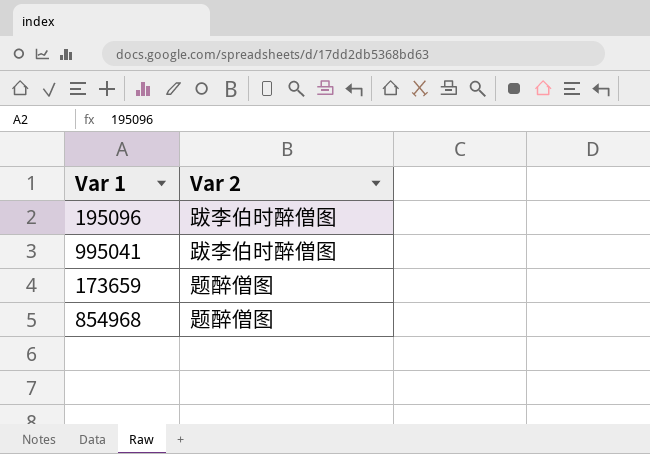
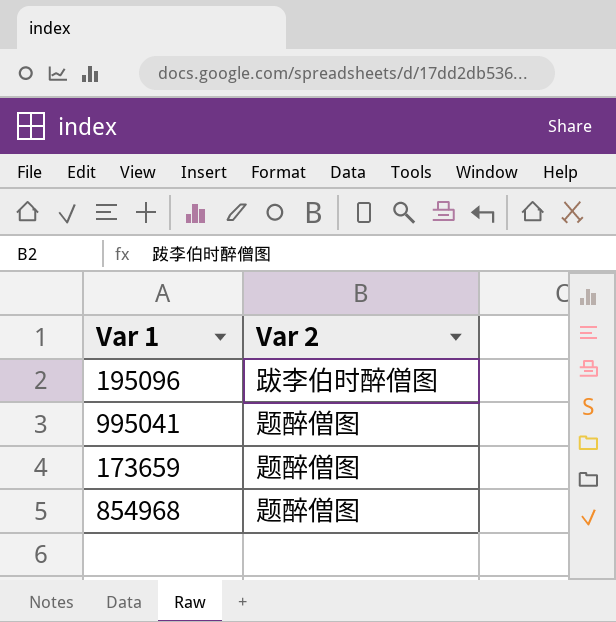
995041 | Var 2: 跋李伯时醉僧图 -> 题醉僧图

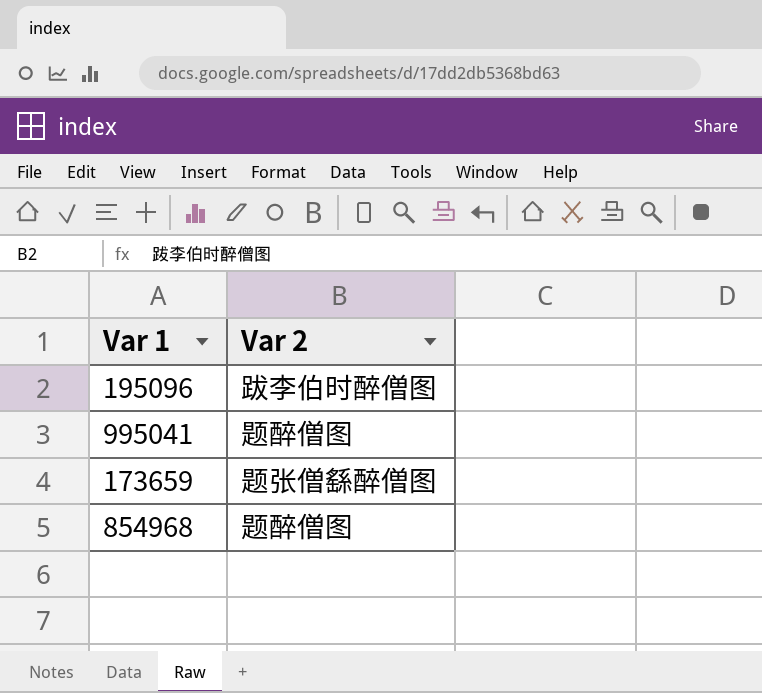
173659 | Var 2: 题醉僧图 -> 题张僧繇醉僧图

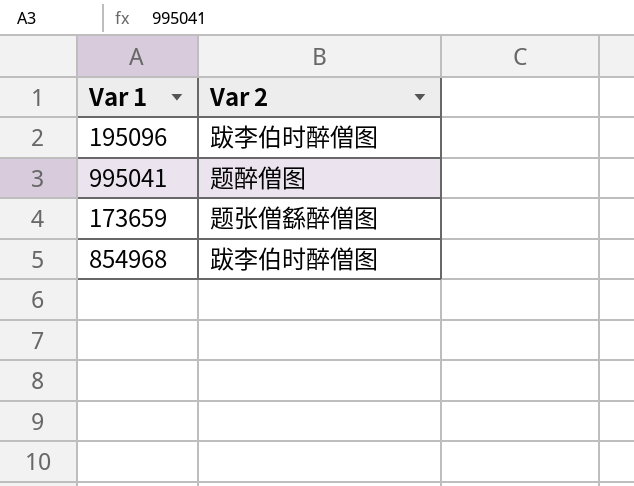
854968 | Var 2: 题醉僧图 -> 跋李伯时醉僧图

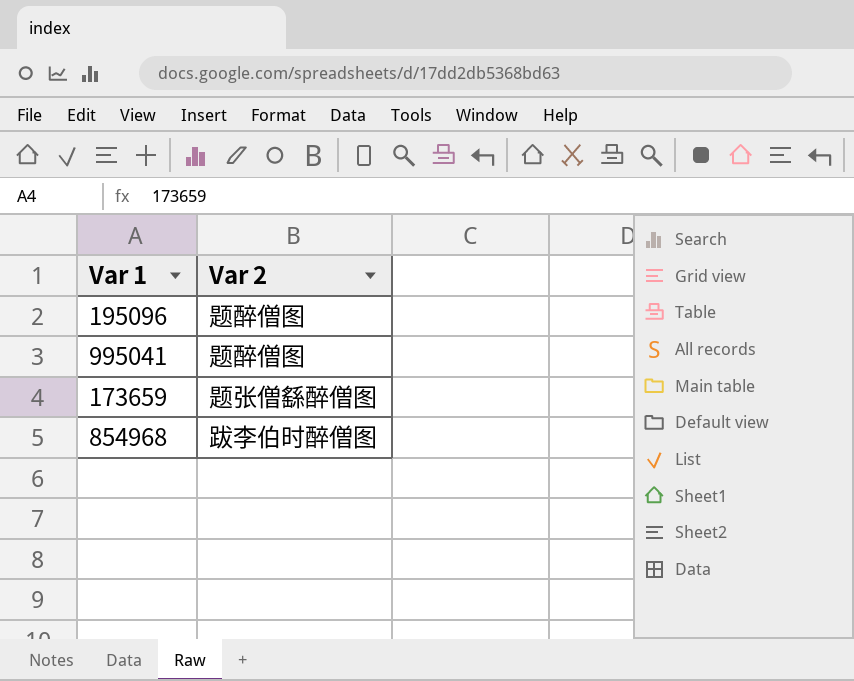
195096 | Var 2: 跋李伯时醉僧图 -> 题醉僧图

